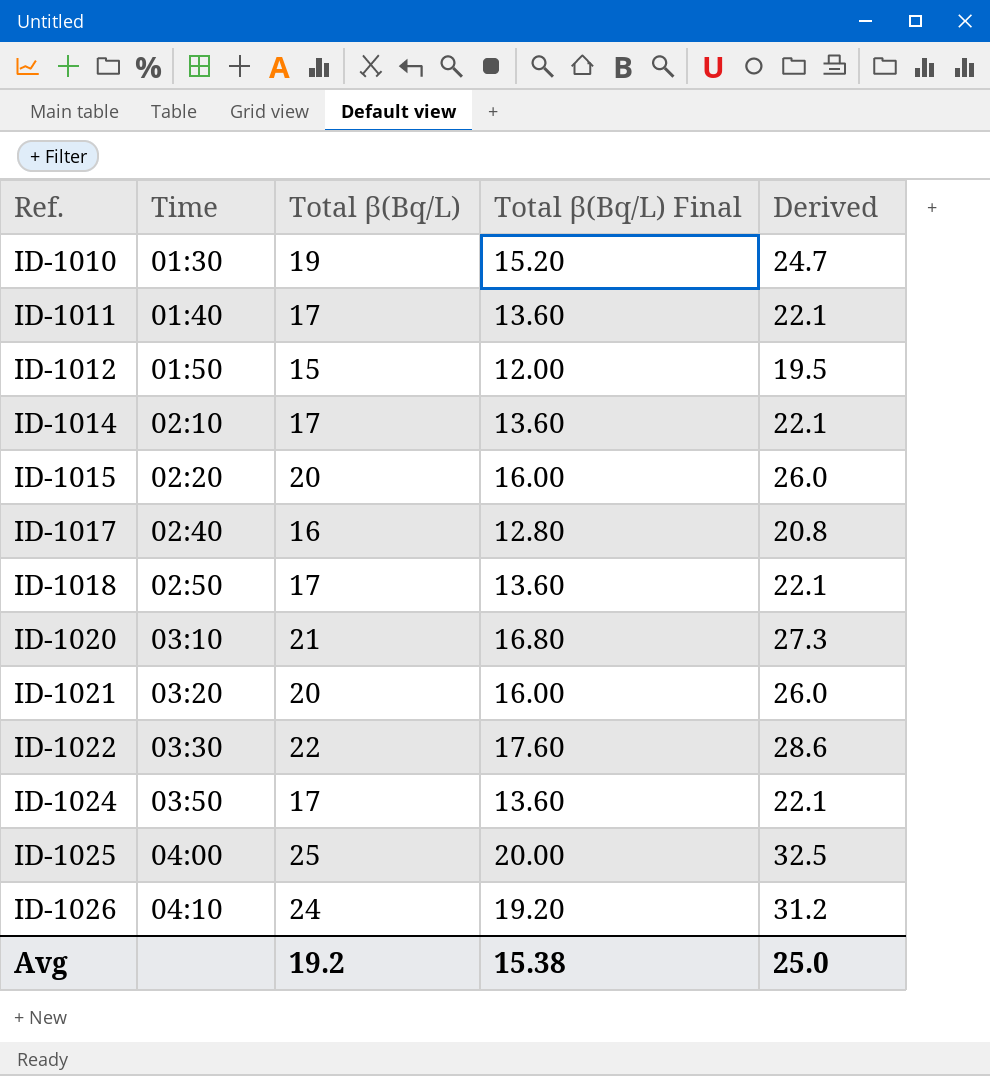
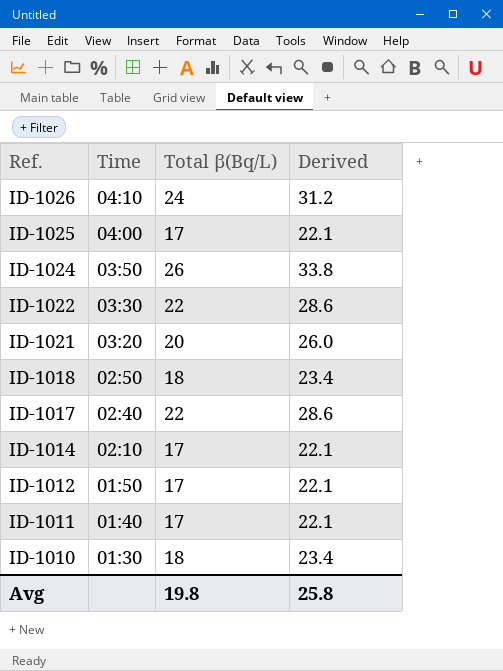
row order: Ref. ascending -> Ref. descending
column Total β(Bq/L) Final | formula: [Total β(Bq/L)] * 0.8 -> none
row ID-1015: 02:20 | 20 | 16.00 | 26.0 -> none
row ID-1020: 03:10 | 21 | 16.80 | 27.3 -> none
ID-1025 | Total β(Bq/L): 25 -> 17
ID-1025 | Derived: 32.5 -> 22.1
ID-1024 | Total β(Bq/L): 17 -> 26
ID-1024 | Derived: 22.1 -> 33.8
ID-1018 | Total β(Bq/L): 17 -> 18
ID-1018 | Derived: 22.1 -> 23.4
ID-1017 | Total β(Bq/L): 16 -> 22
ID-1017 | Derived: 20.8 -> 28.6
ID-1012 | Total β(Bq/L): 15 -> 17
ID-1012 | Derived: 19.5 -> 22.1
ID-1010 | Total β(Bq/L): 19 -> 18
ID-1010 | Derived: 24.7 -> 23.4
Avg | Total β(Bq/L): 19.2 -> 19.8
Avg | Derived: 25.0 -> 25.8

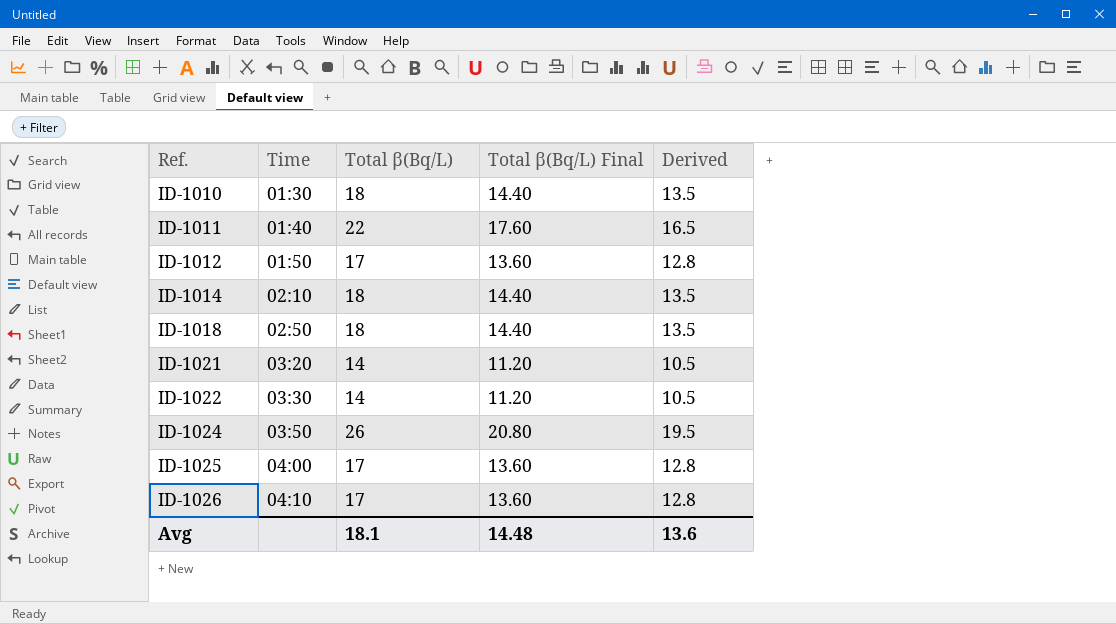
row order: Ref. descending -> Ref. ascending
column Total β(Bq/L) Final | formula: none -> [Total β(Bq/L)] * 0.8
column Derived | formula: [Total β(Bq/L)] * 1.3 -> [Total β(Bq/L)] * 0.75
row ID-1017: 02:40 | 22 | 28.6 -> none
ID-1011 | Total β(Bq/L): 17 -> 22
ID-1014 | Total β(Bq/L): 17 -> 18
ID-1021 | Total β(Bq/L): 20 -> 14
ID-1022 | Total β(Bq/L): 22 -> 14
ID-1026 | Total β(Bq/L): 24 -> 17
Avg | Total β(Bq/L): 19.8 -> 18.1
Avg | Derived: 25.8 -> 13.6

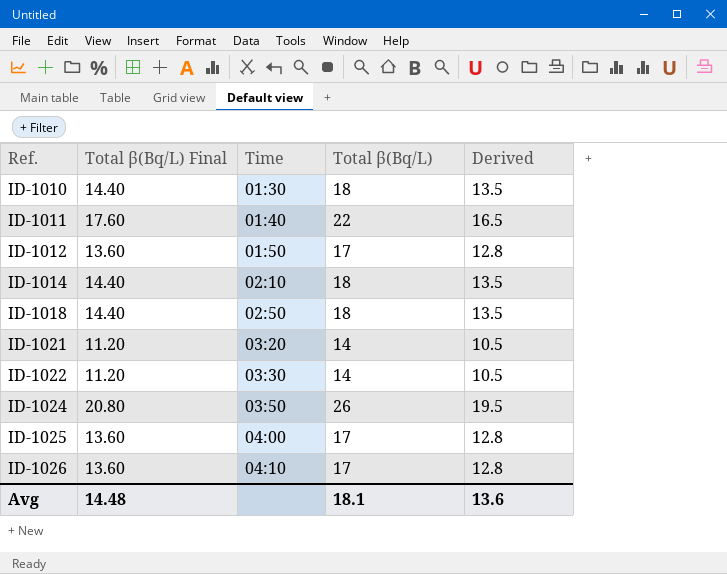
column Total β(Bq/L) Final | position: 4 -> 2

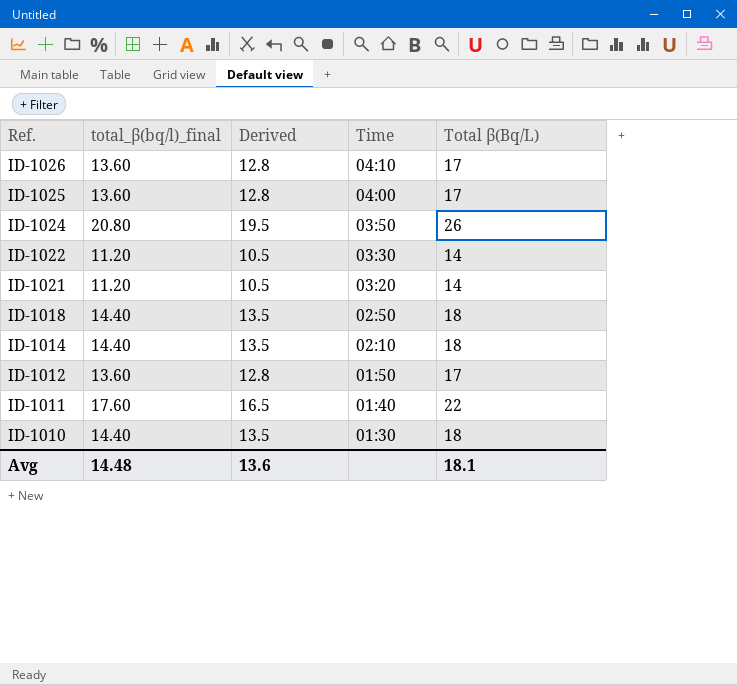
row order: Ref. ascending -> Ref. descending
column name: Total β(Bq/L) Final -> total_β(bq/l)_final
column Derived | position: 5 -> 3

